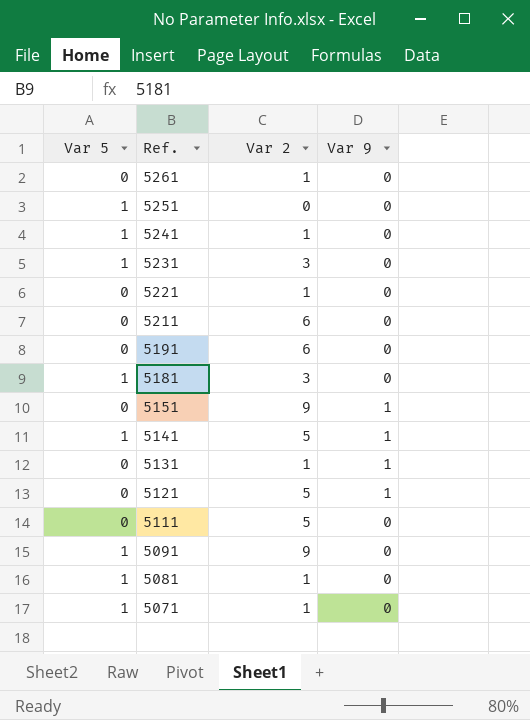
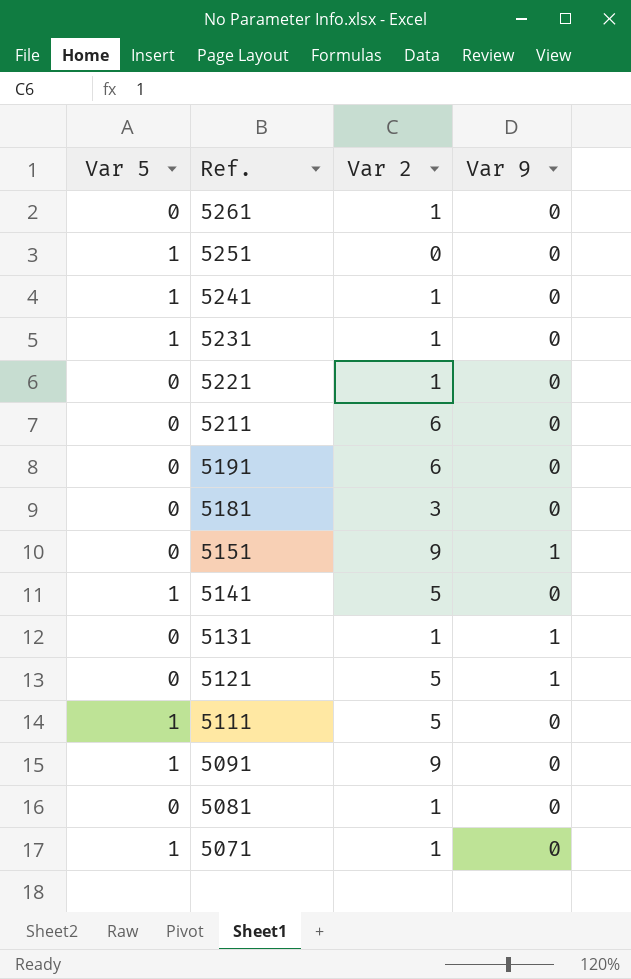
5231 | Var 2: 3 -> 1
5181 | Var 5: 1 -> 0
5141 | Var 9: 1 -> 0
5111 | Var 5: 0 -> 1
5081 | Var 5: 1 -> 0

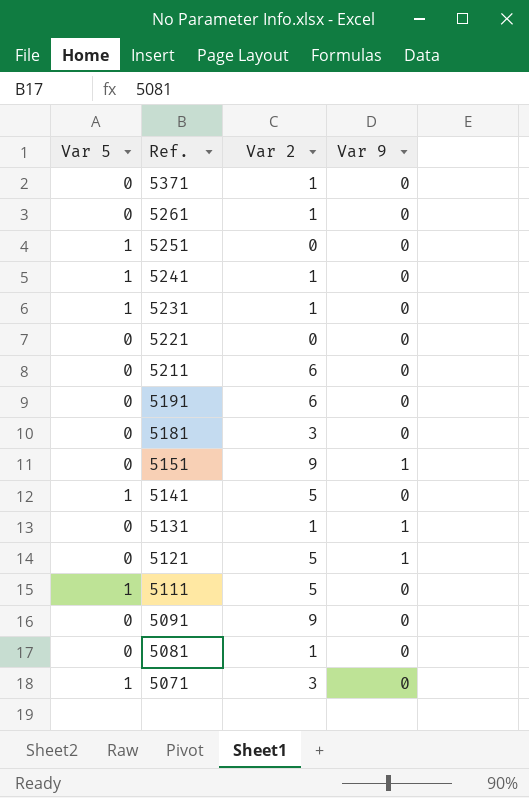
row 5371: none -> 0 | 1 | 0
5221 | Var 2: 1 -> 0
5091 | Var 5: 1 -> 0
5071 | Var 2: 1 -> 3

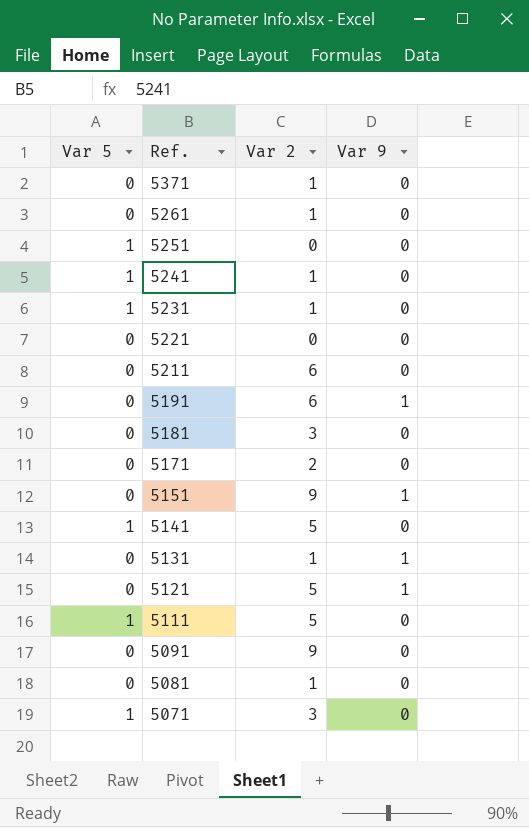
5191 | Var 9: 0 -> 1
row 5171: none -> 0 | 2 | 0

